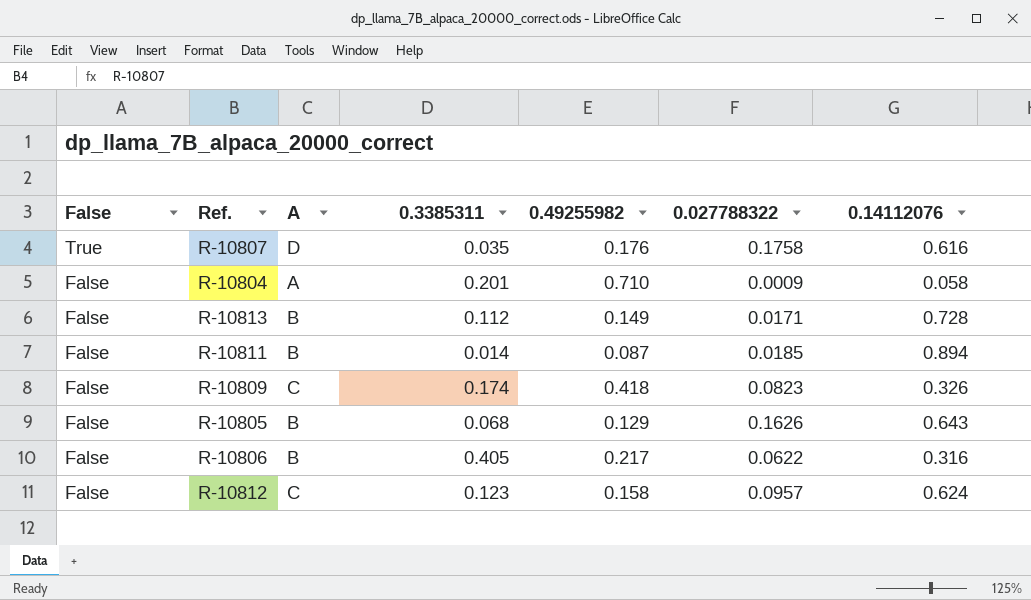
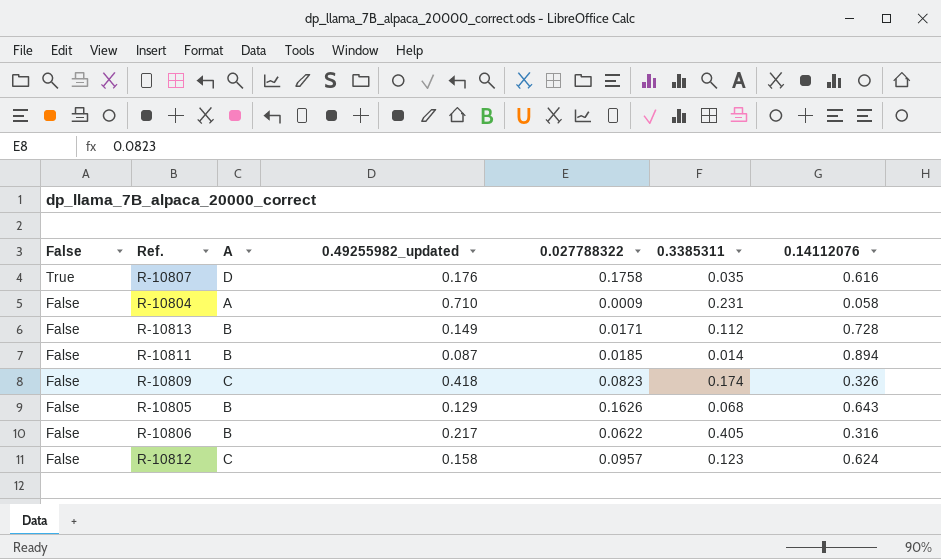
column name: 0.49255982 -> 0.49255982_updated
column 0.3385311 | position: 4 -> 6
R-10804 | 0.3385311: 0.201 -> 0.231

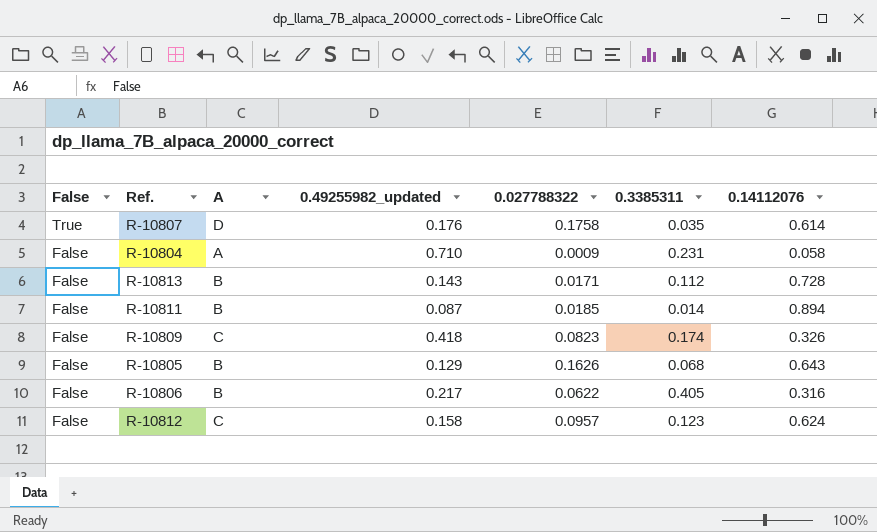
R-10807 | 0.14112076: 0.616 -> 0.614
R-10813 | 0.49255982_updated: 0.149 -> 0.143

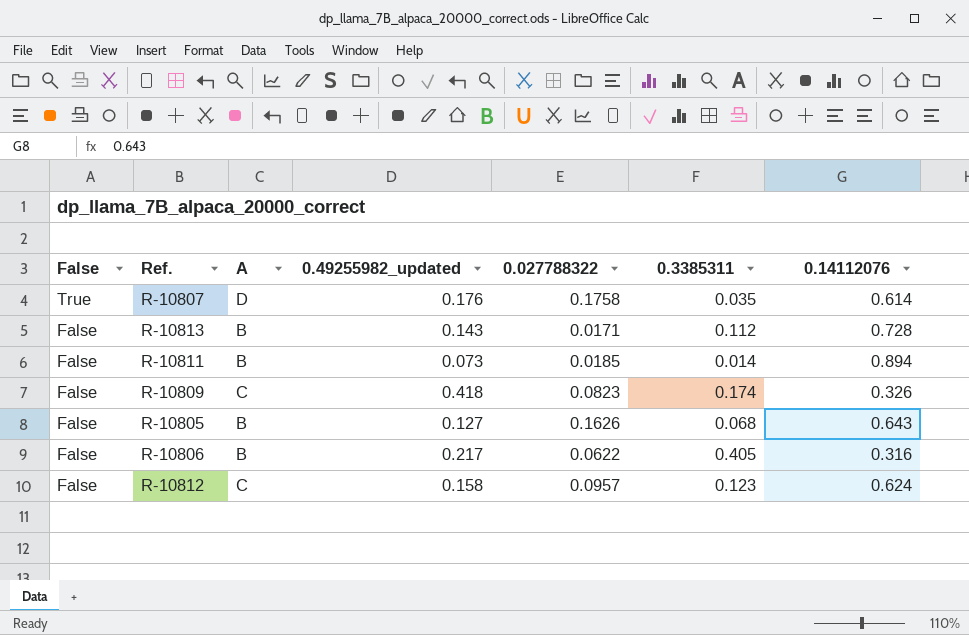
row R-10804: False | A | 0.710 | 0.0009 | 0.231 | 0.058 -> none
R-10811 | 0.49255982_updated: 0.087 -> 0.073
R-10805 | 0.49255982_updated: 0.129 -> 0.127

